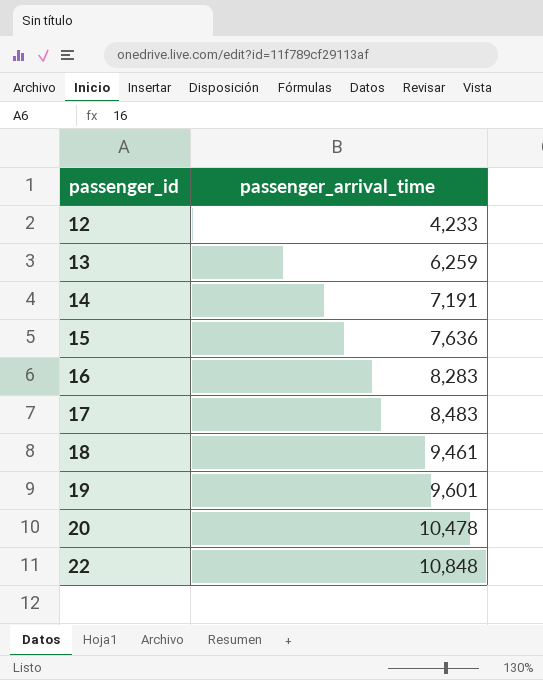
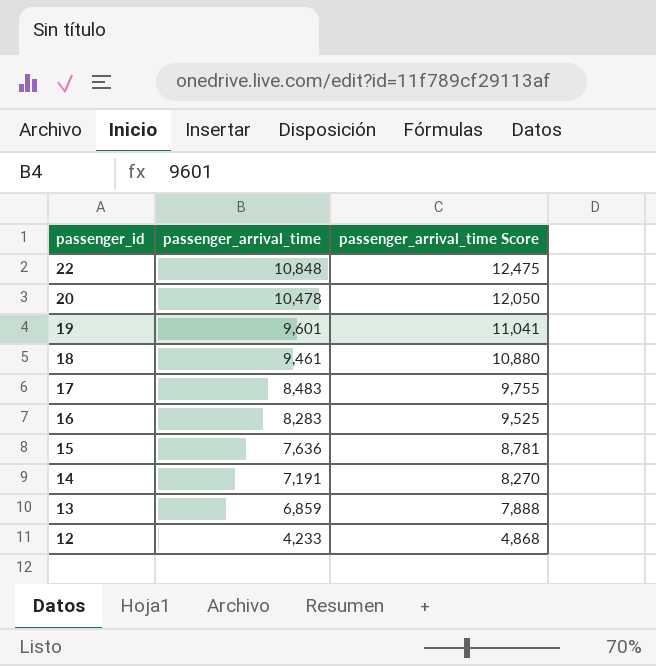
row order: passenger_id ascending -> passenger_id descending
column passenger_arrival_time Score | formula: none -> [passenger_arrival_time] * 1.15
13 | passenger_arrival_time: 6,259 -> 6,859

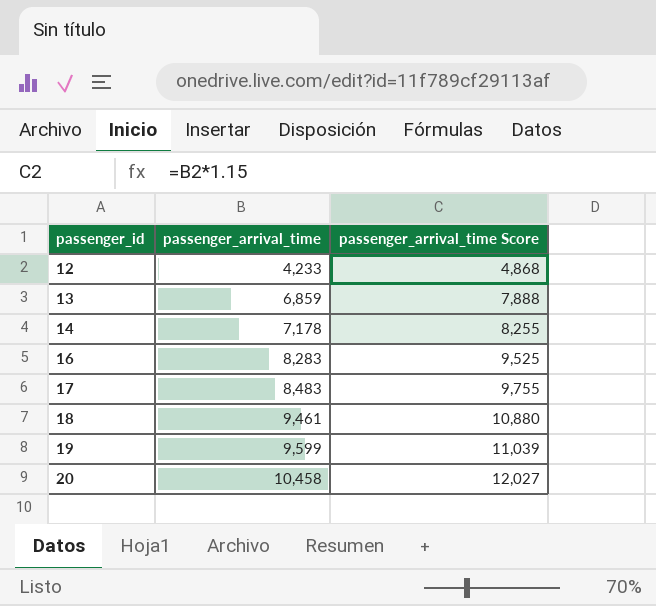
row order: passenger_id descending -> passenger_id ascending
row 22: 10,848 | 12,475 -> none
row 15: 7,636 | 8,781 -> none
14 | passenger_arrival_time: 7,191 -> 7,178
14 | passenger_arrival_time Score: 8,270 -> 8,255
19 | passenger_arrival_time: 9,601 -> 9,599
19 | passenger_arrival_time Score: 11,041 -> 11,039
20 | passenger_arrival_time: 10,478 -> 10,458
20 | passenger_arrival_time Score: 12,050 -> 12,027

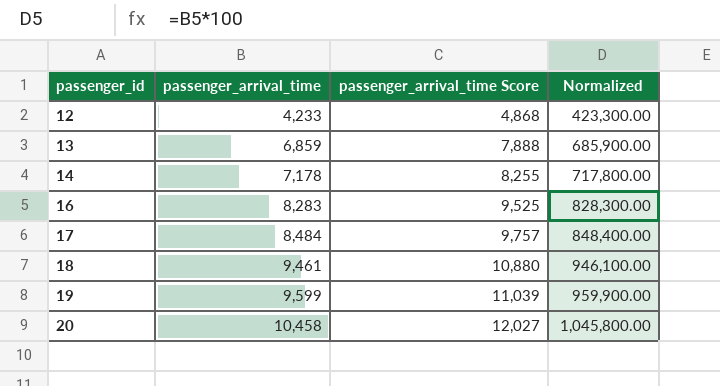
column Normalized | formula: none -> [passenger_arrival_time] * 100
17 | passenger_arrival_time: 8,483 -> 8,484
17 | passenger_arrival_time Score: 9,755 -> 9,757

